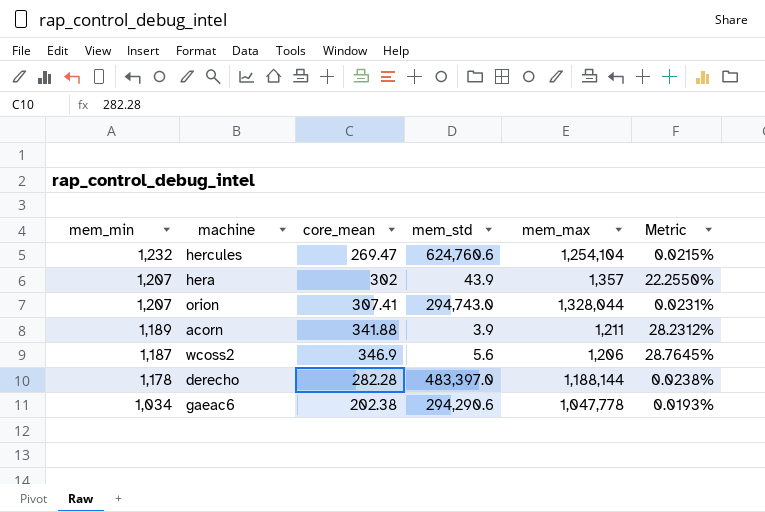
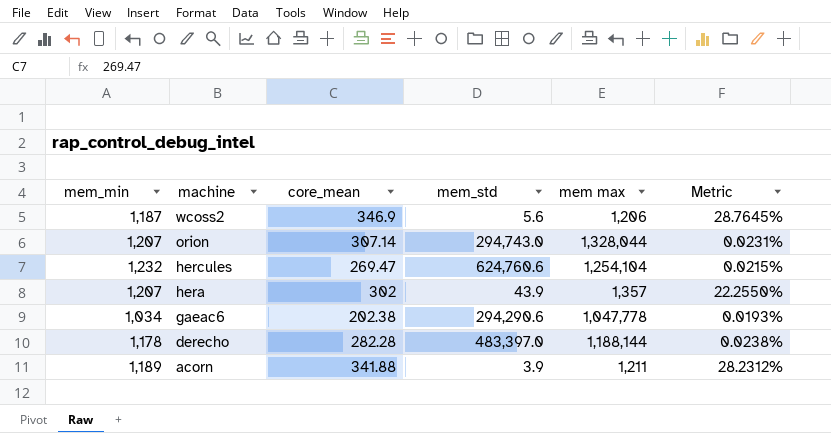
row order: mem_min descending -> machine descending
column name: mem_max -> mem max
orion | core_mean: 307.41 -> 307.14

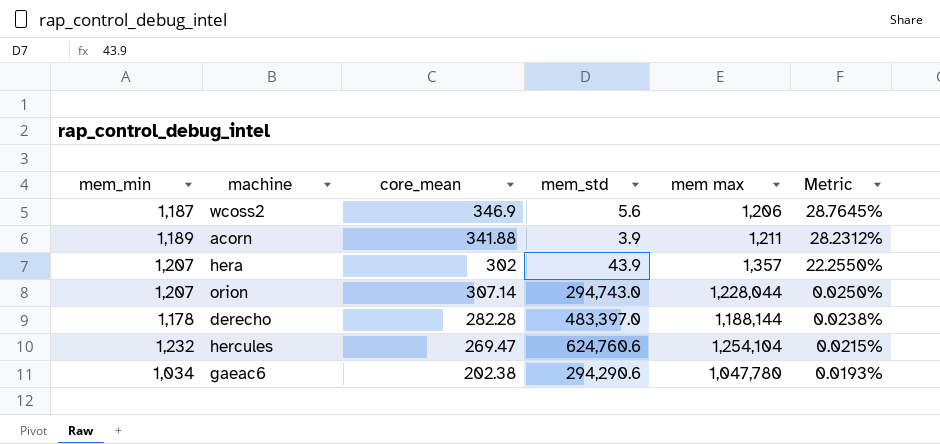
row order: machine descending -> Metric descending
orion | mem max: 1,328,044 -> 1,228,044
orion | Metric: 0.0231% -> 0.0250%
gaeac6 | mem max: 1,047,778 -> 1,047,780

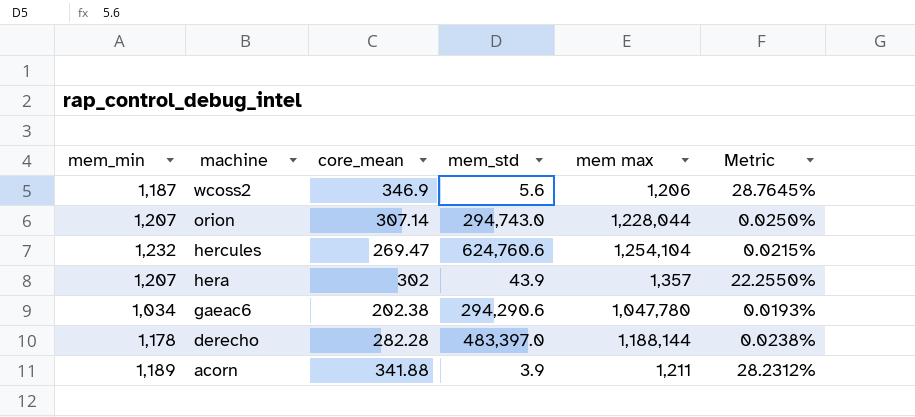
row order: Metric descending -> machine descending

